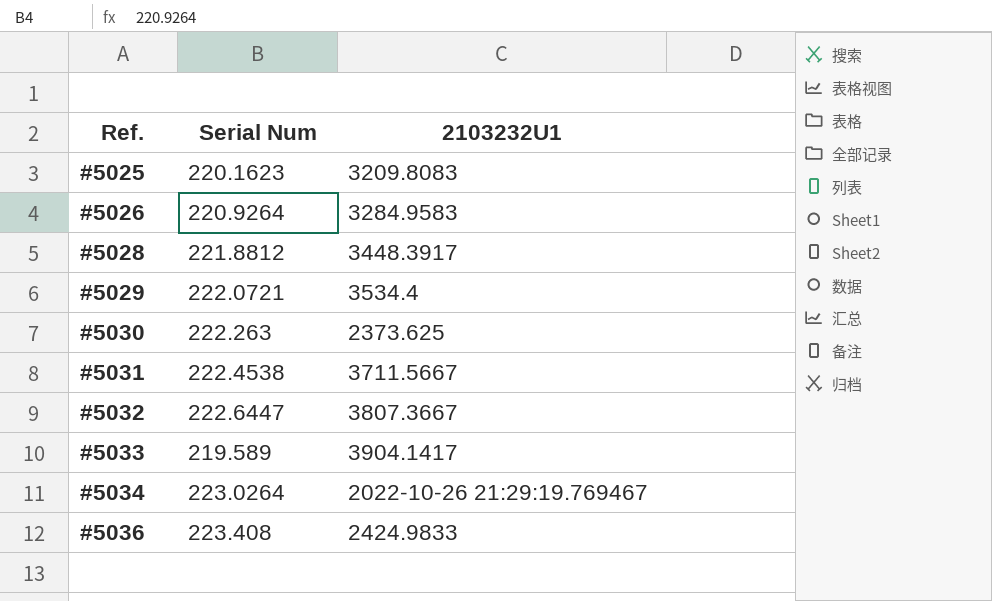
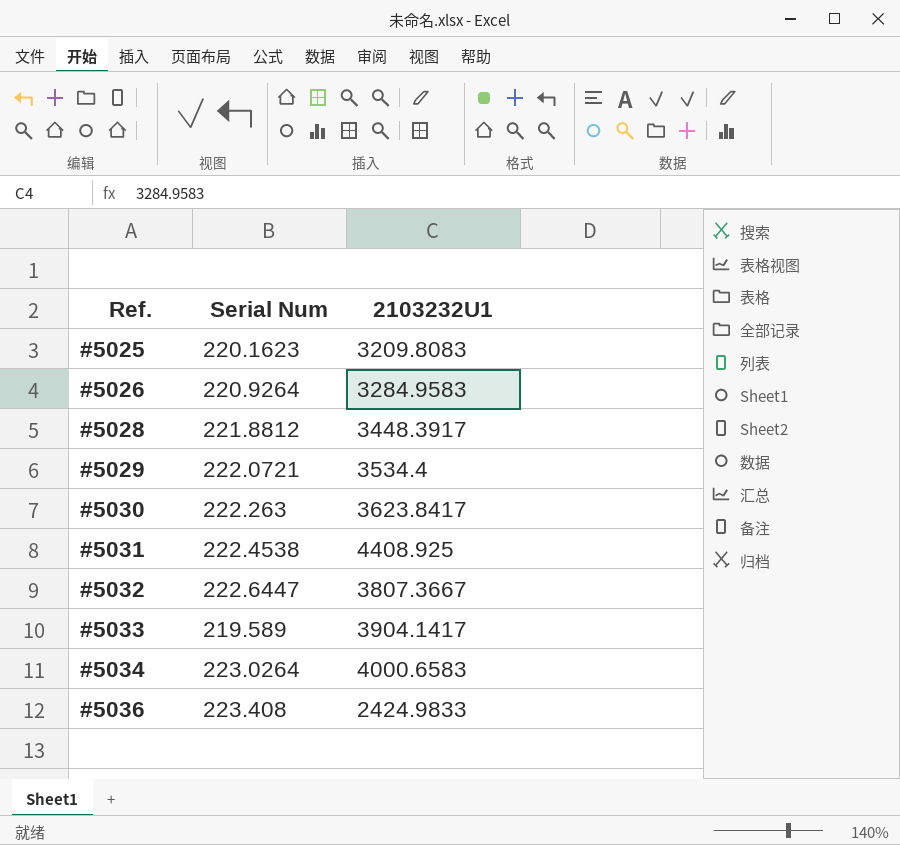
#5030 | 2103232U1: 2373.625 -> 3623.8417
#5031 | 2103232U1: 3711.5667 -> 4408.925
#5034 | 2103232U1: 2022-10-26 21:29:19.769467 -> 4000.6583

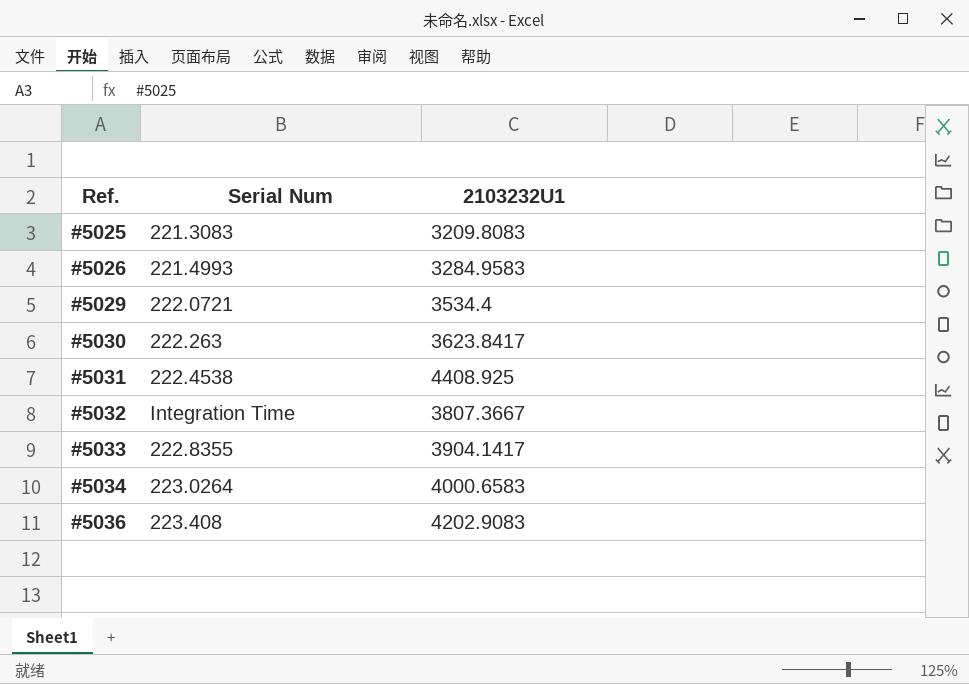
row #5028: 221.8812 | 3448.3917 -> none
#5025 | Serial Num: 220.1623 -> 221.3083
#5026 | Serial Num: 220.9264 -> 221.4993
#5032 | Serial Num: 222.6447 -> Integration Time
#5033 | Serial Num: 219.589 -> 222.8355
#5036 | 2103232U1: 2424.9833 -> 4202.9083

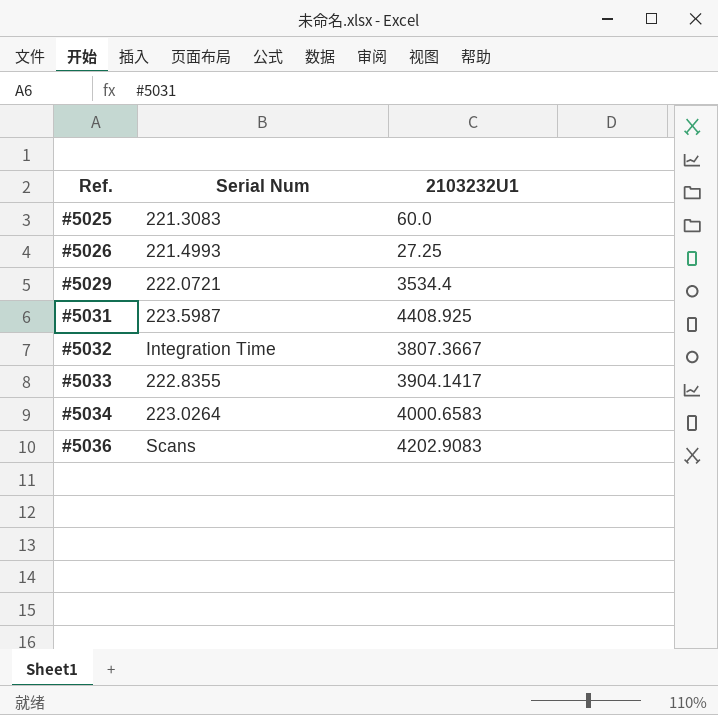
row #5030: 222.263 | 3623.8417 -> none
#5025 | 2103232U1: 3209.8083 -> 60.0
#5026 | 2103232U1: 3284.9583 -> 27.25
#5031 | Serial Num: 222.4538 -> 223.5987
#5036 | Serial Num: 223.408 -> Scans

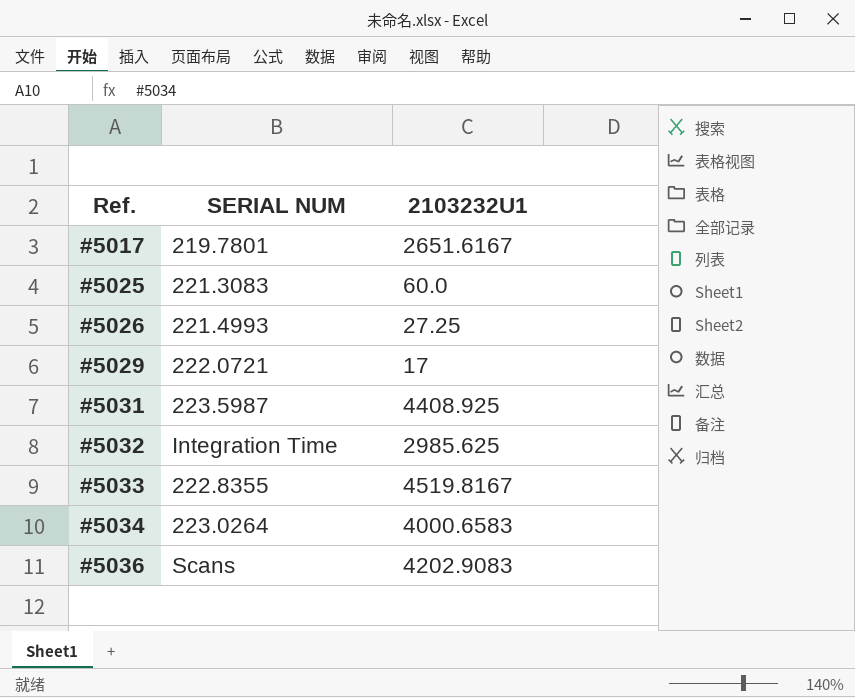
column name: Serial Num -> SERIAL NUM
row #5017: none -> 219.7801 | 2651.6167
#5029 | 2103232U1: 3534.4 -> 17
#5032 | 2103232U1: 3807.3667 -> 2985.625
#5033 | 2103232U1: 3904.1417 -> 4519.8167

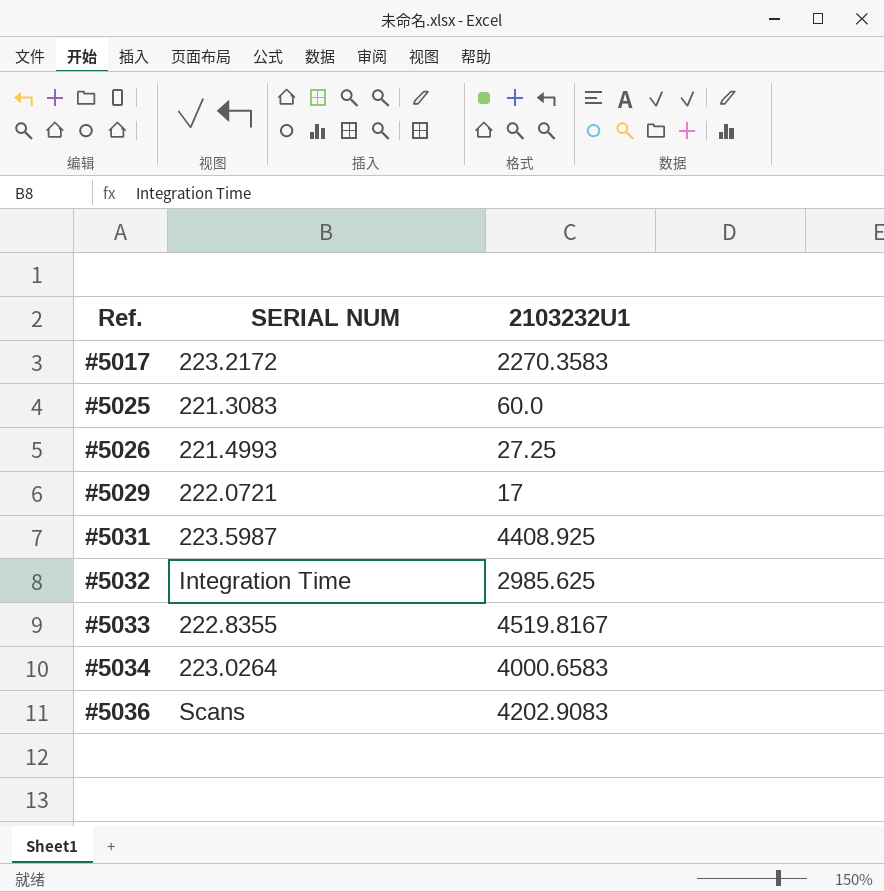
#5017 | SERIAL NUM: 219.7801 -> 223.2172
#5017 | 2103232U1: 2651.6167 -> 2270.3583

